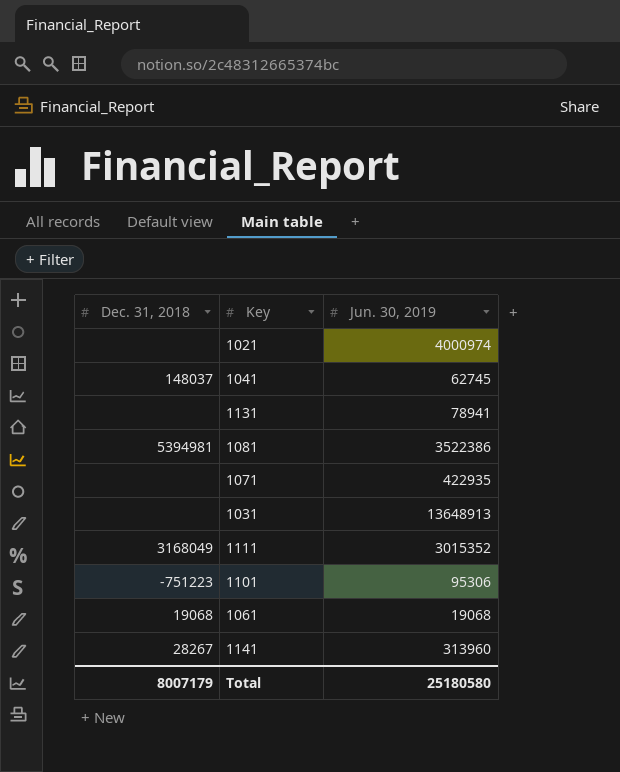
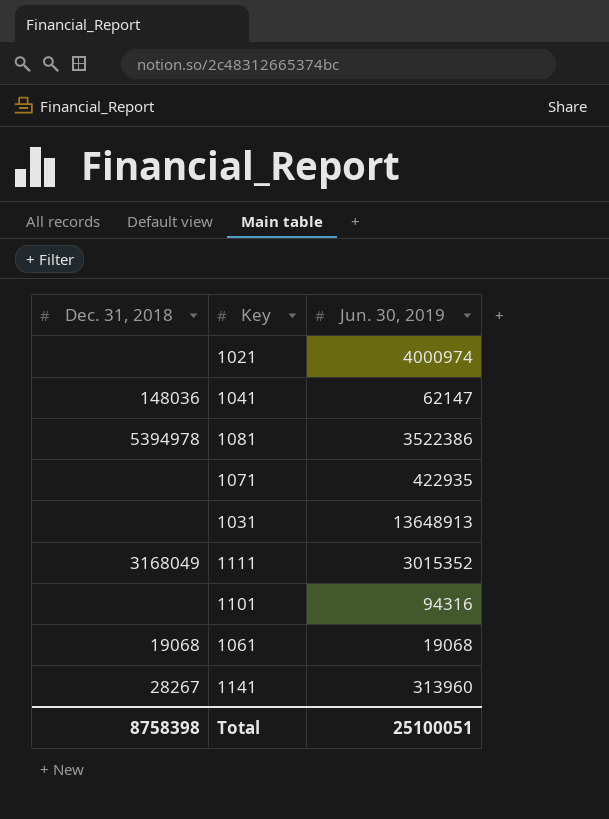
row 1131: none | 78941 -> none
1041 | Dec. 31, 2018: 148037 -> 148036
1041 | Jun. 30, 2019: 62745 -> 62147
1081 | Dec. 31, 2018: 5394981 -> 5394978
1101 | Dec. 31, 2018: -751223 -> none
1101 | Jun. 30, 2019: 95306 -> 94316
Total | Dec. 31, 2018: 8007179 -> 8758398
Total | Jun. 30, 2019: 25180580 -> 25100051

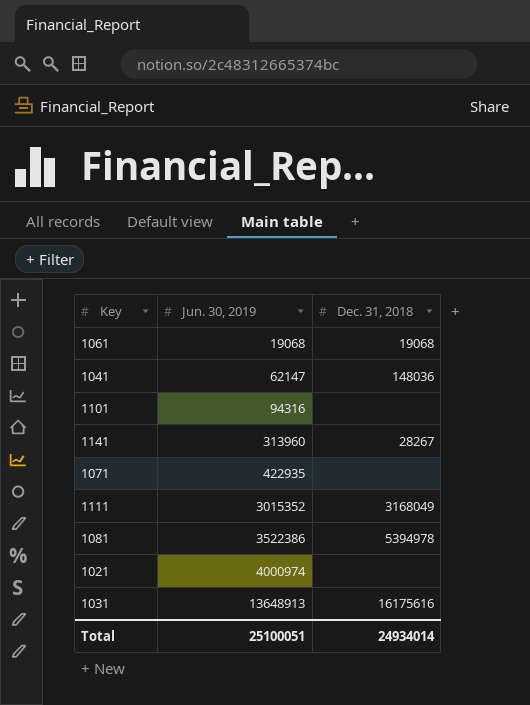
row order: none -> Jun. 30, 2019 ascending
column Dec. 31, 2018 | position: 1 -> 3
1031 | Dec. 31, 2018: none -> 16175616
Total | Dec. 31, 2018: 8758398 -> 24934014

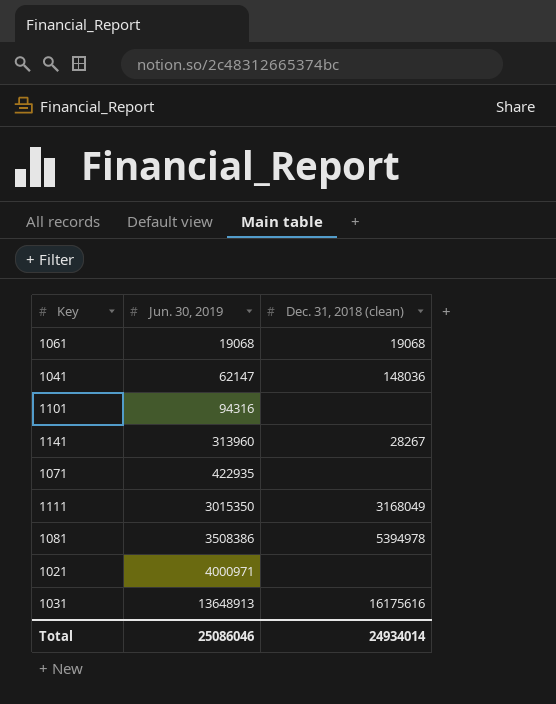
column name: Dec. 31, 2018 -> Dec. 31, 2018 (clean)
1111 | Jun. 30, 2019: 3015352 -> 3015350
1081 | Jun. 30, 2019: 3522386 -> 3508386
1021 | Jun. 30, 2019: 4000974 -> 4000971
Total | Jun. 30, 2019: 25100051 -> 25086046

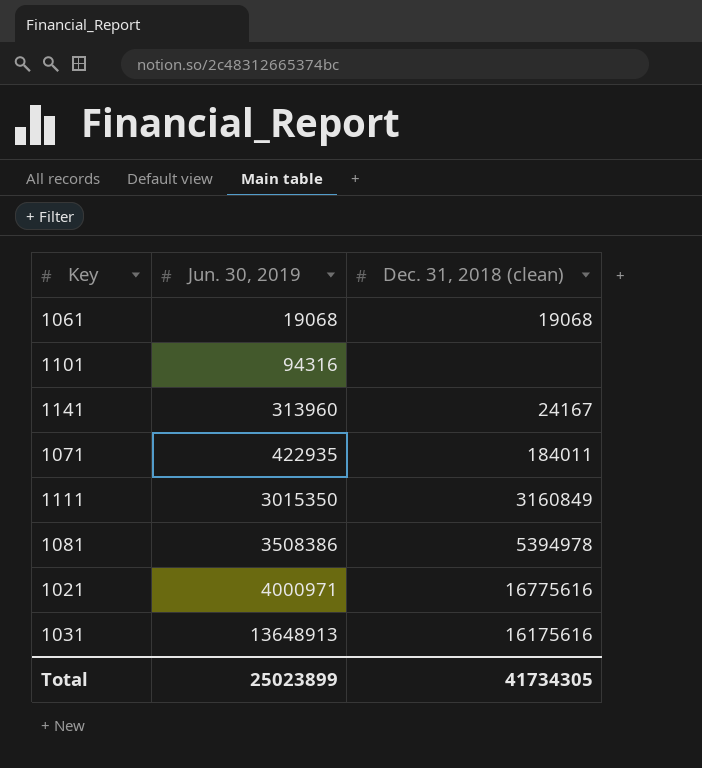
row 1041: 62147 | 148036 -> none
1141 | Dec. 31, 2018 (clean): 28267 -> 24167
1071 | Dec. 31, 2018 (clean): none -> 184011
1111 | Dec. 31, 2018 (clean): 3168049 -> 3160849
1021 | Dec. 31, 2018 (clean): none -> 16775616
Total | Jun. 30, 2019: 25086046 -> 25023899
Total | Dec. 31, 2018 (clean): 24934014 -> 41734305

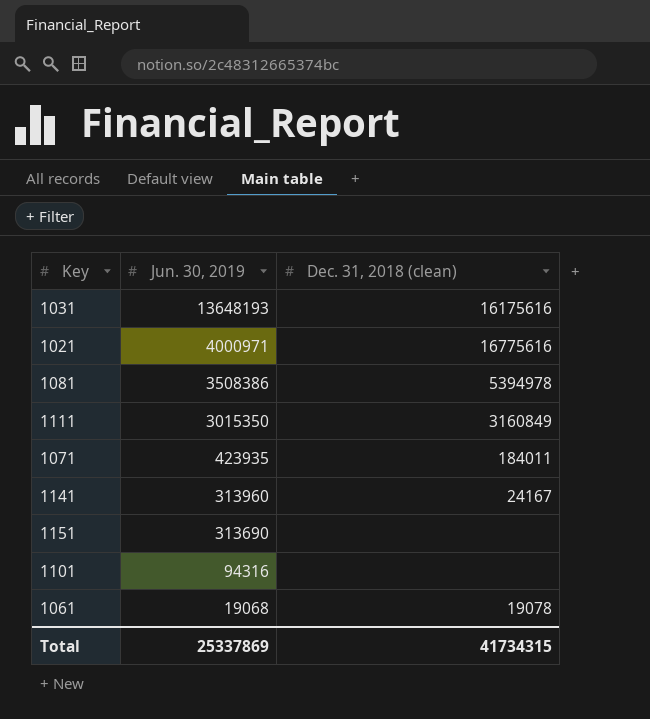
row order: Jun. 30, 2019 ascending -> Jun. 30, 2019 descending
1031 | Jun. 30, 2019: 13648913 -> 13648193
1071 | Jun. 30, 2019: 422935 -> 423935
row 1151: none -> 313690 | none
1061 | Dec. 31, 2018 (clean): 19068 -> 19078
Total | Jun. 30, 2019: 25023899 -> 25337869
Total | Dec. 31, 2018 (clean): 41734305 -> 41734315

